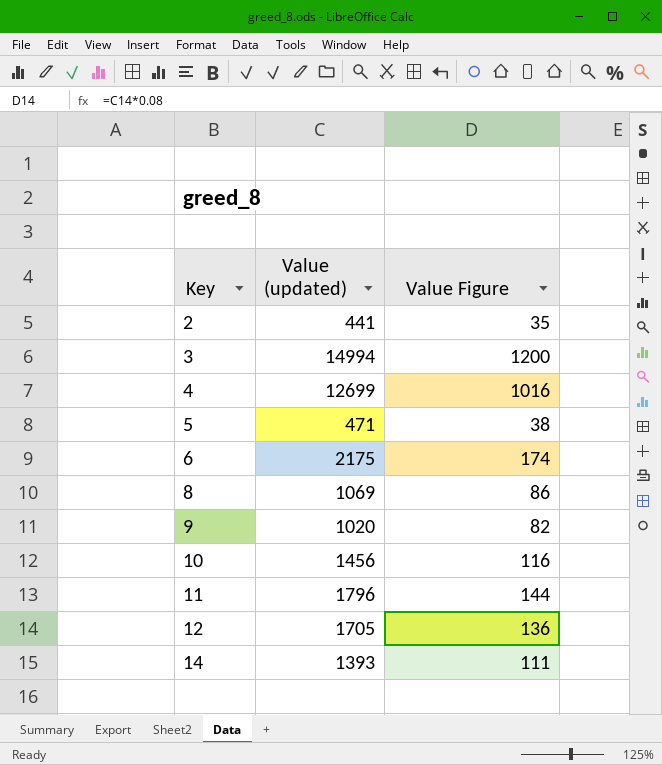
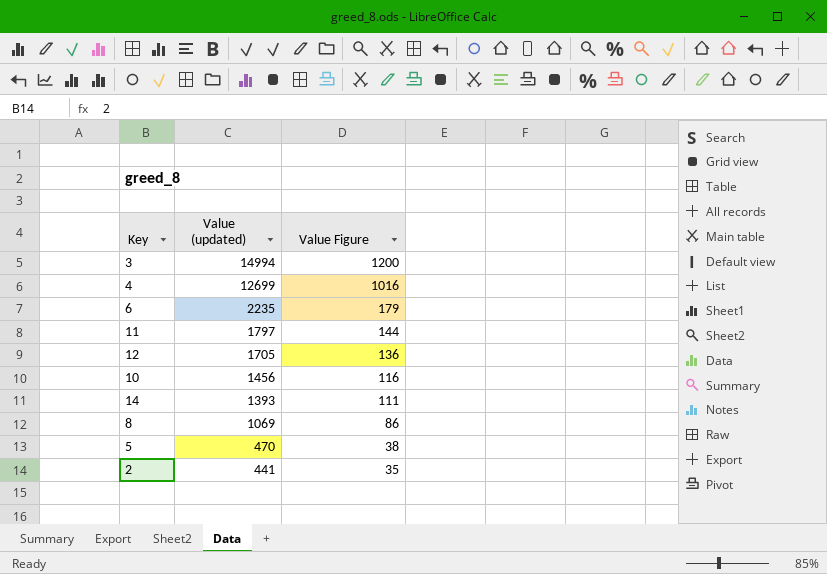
row order: Key ascending -> Value (updated) descending
row 9: 1020 | 82 -> none
6 | Value (updated): 2175 -> 2235
6 | Value Figure: 174 -> 179
11 | Value (updated): 1796 -> 1797
5 | Value (updated): 471 -> 470

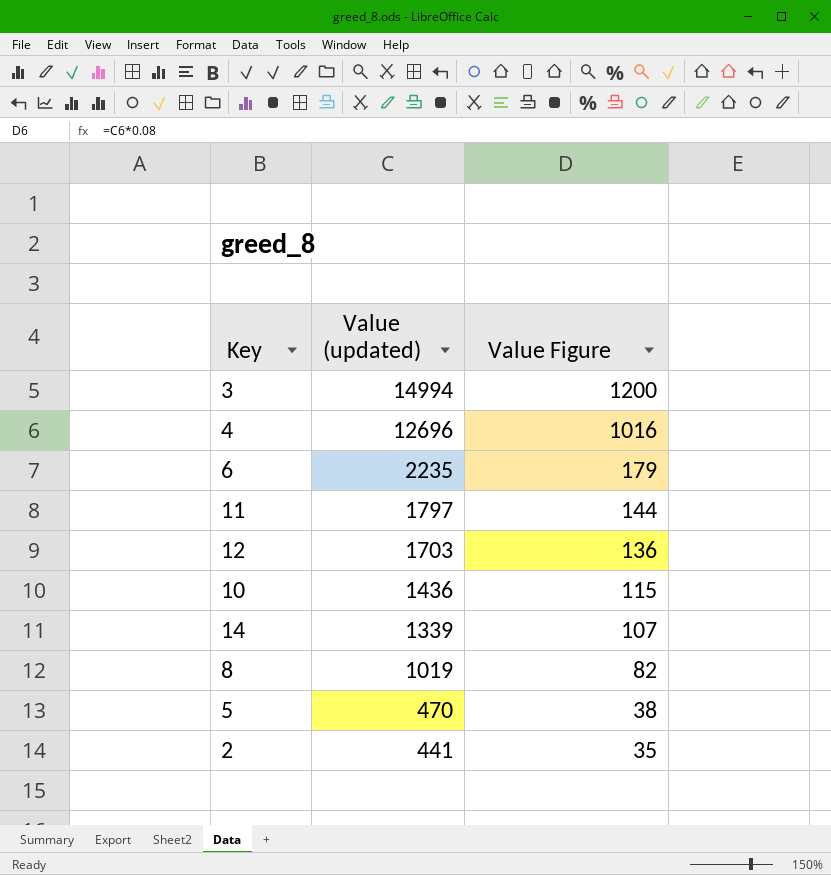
4 | Value (updated): 12699 -> 12696
12 | Value (updated): 1705 -> 1703
10 | Value (updated): 1456 -> 1436
10 | Value Figure: 116 -> 115
14 | Value (updated): 1393 -> 1339
14 | Value Figure: 111 -> 107
8 | Value (updated): 1069 -> 1019
8 | Value Figure: 86 -> 82

